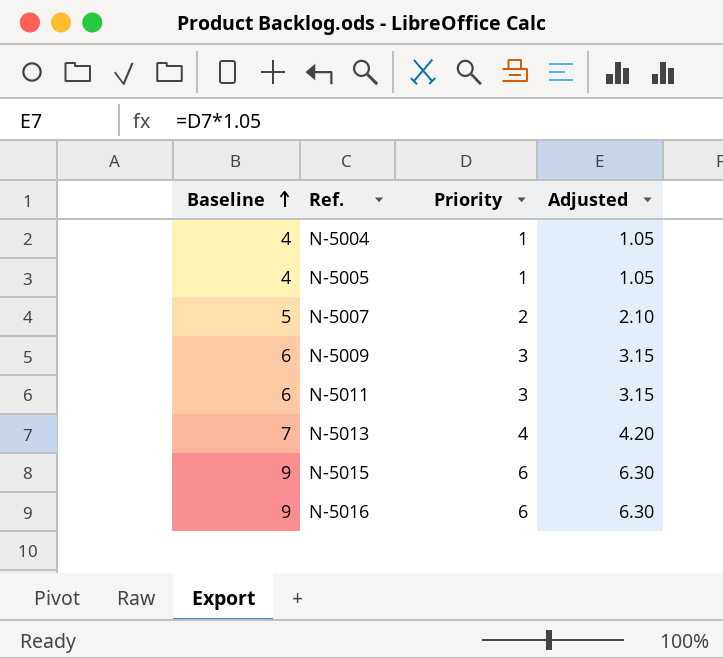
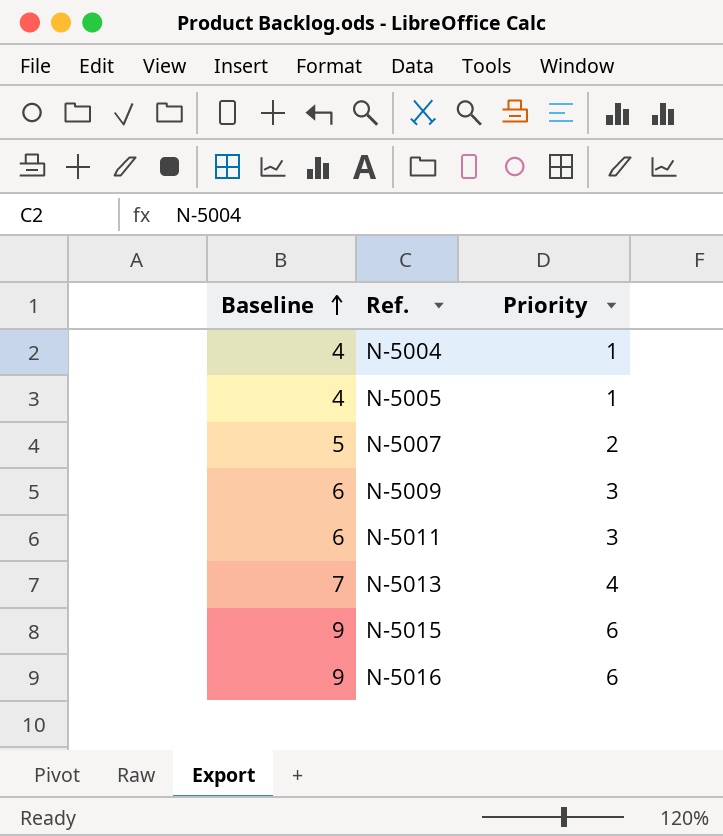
column Adjusted | formula: [Priority] * 1.05 -> none

